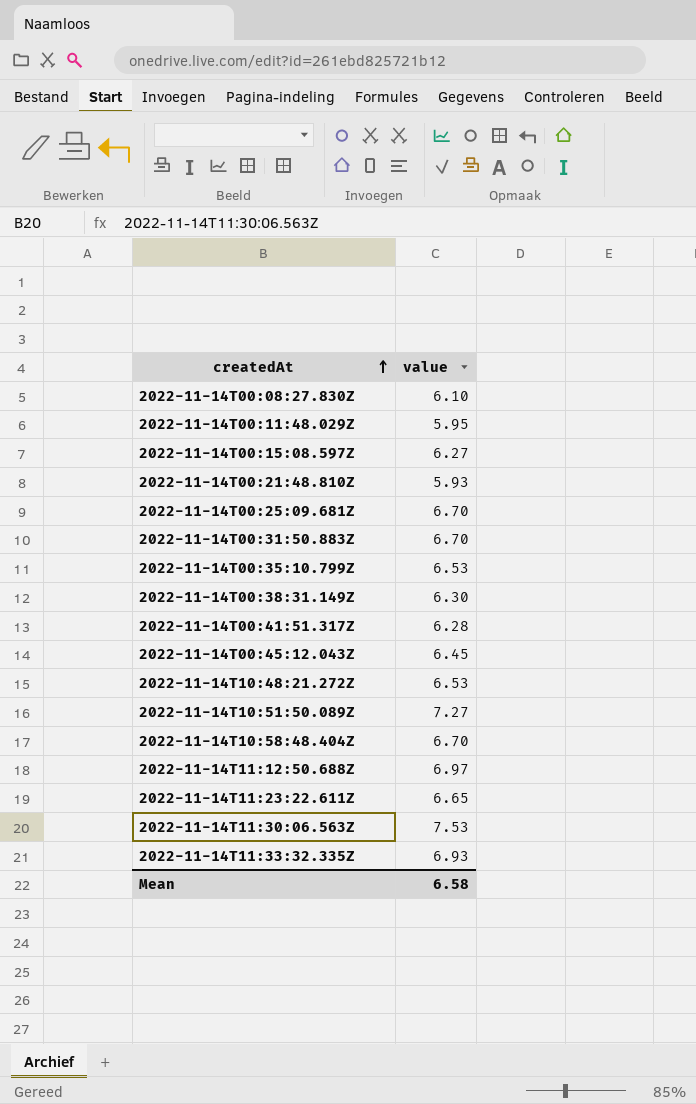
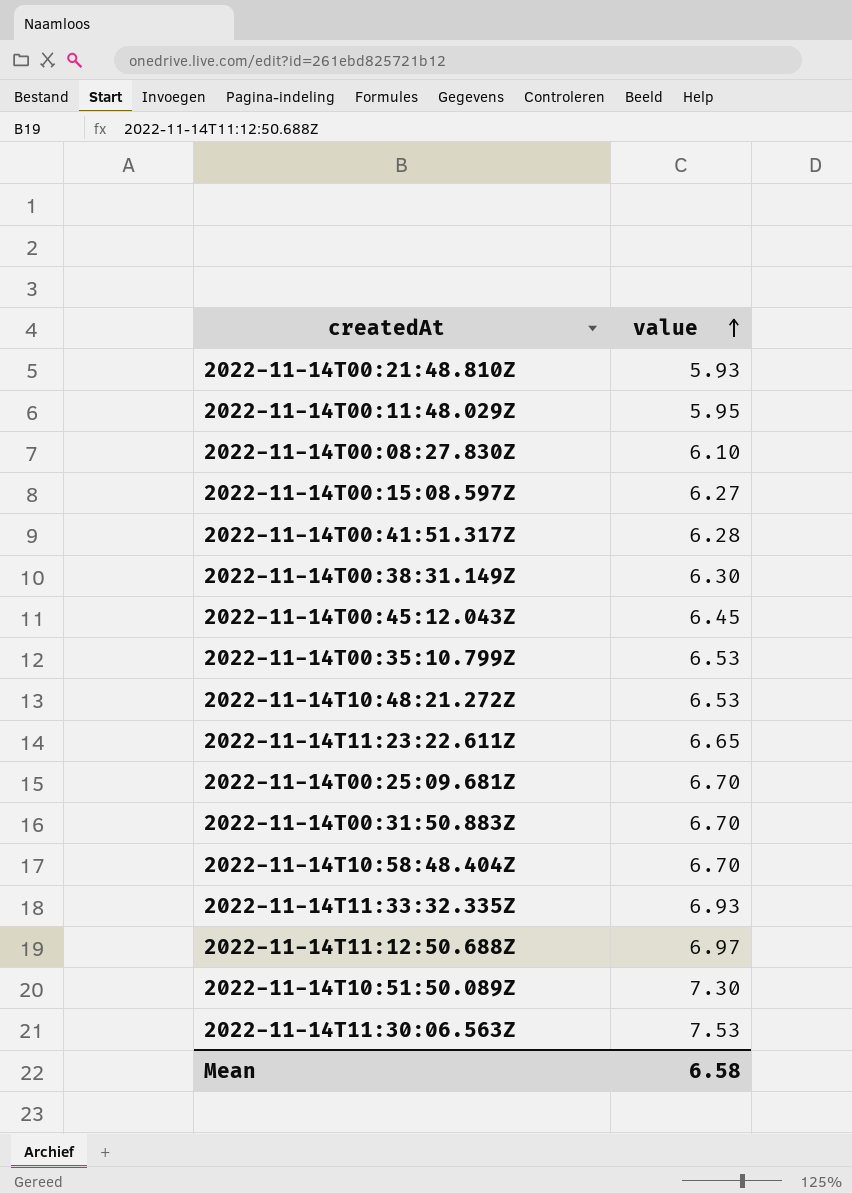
row order: createdAt ascending -> value ascending
2022-11-14T10:51:50.089Z | value: 7.27 -> 7.30

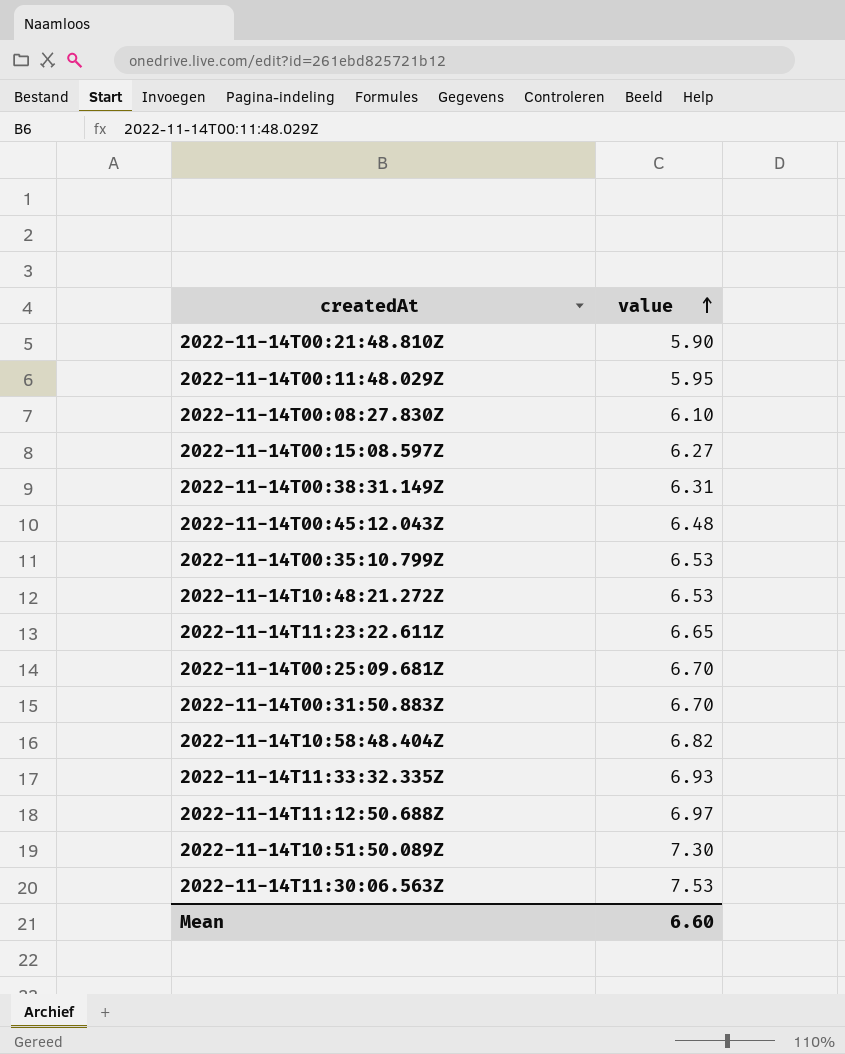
row 2022-11-14T00:41:51.317Z: 6.28 -> none
2022-11-14T00:21:48.810Z | value: 5.93 -> 5.90
2022-11-14T00:38:31.149Z | value: 6.30 -> 6.31
2022-11-14T00:45:12.043Z | value: 6.45 -> 6.48
2022-11-14T10:58:48.404Z | value: 6.70 -> 6.82
Mean | value: 6.58 -> 6.60

